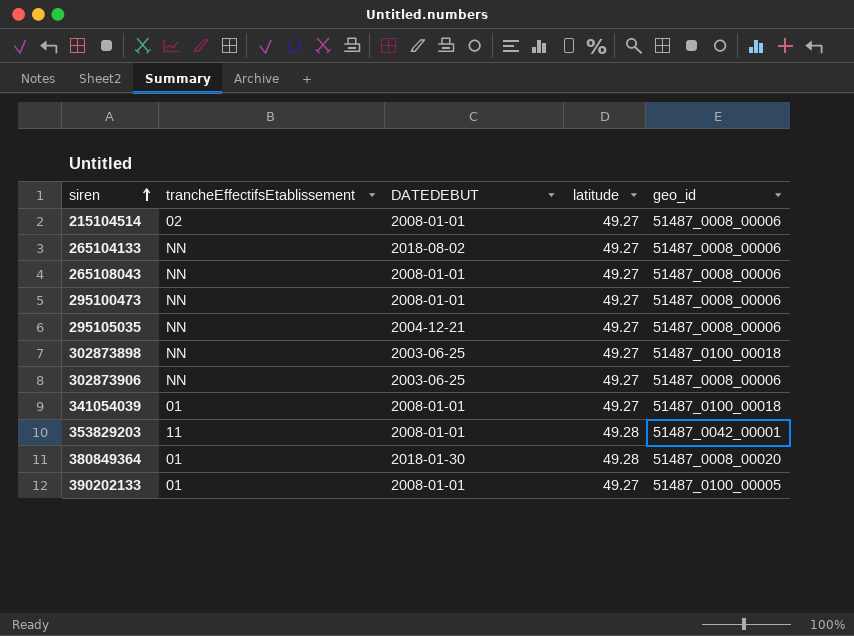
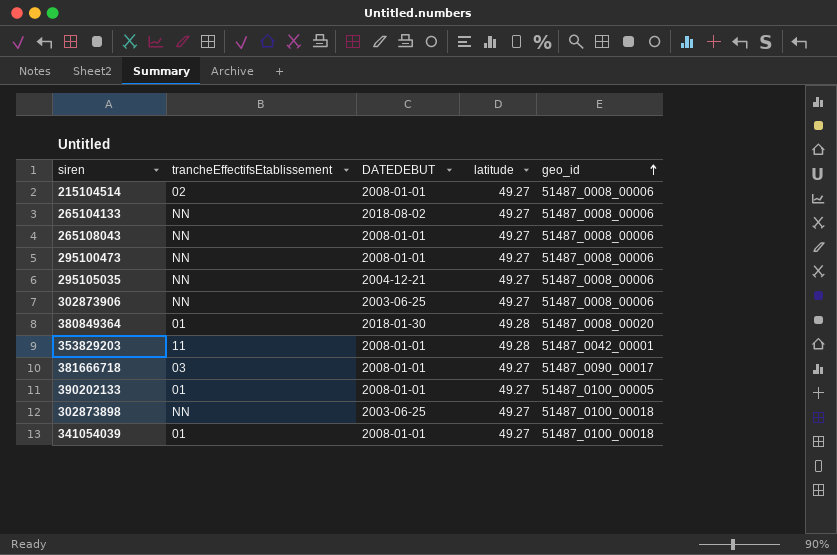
row order: siren ascending -> geo_id ascending
row 381666718: none -> 03 | 2008-01-01 | 49.27 | 51487_0090_00017

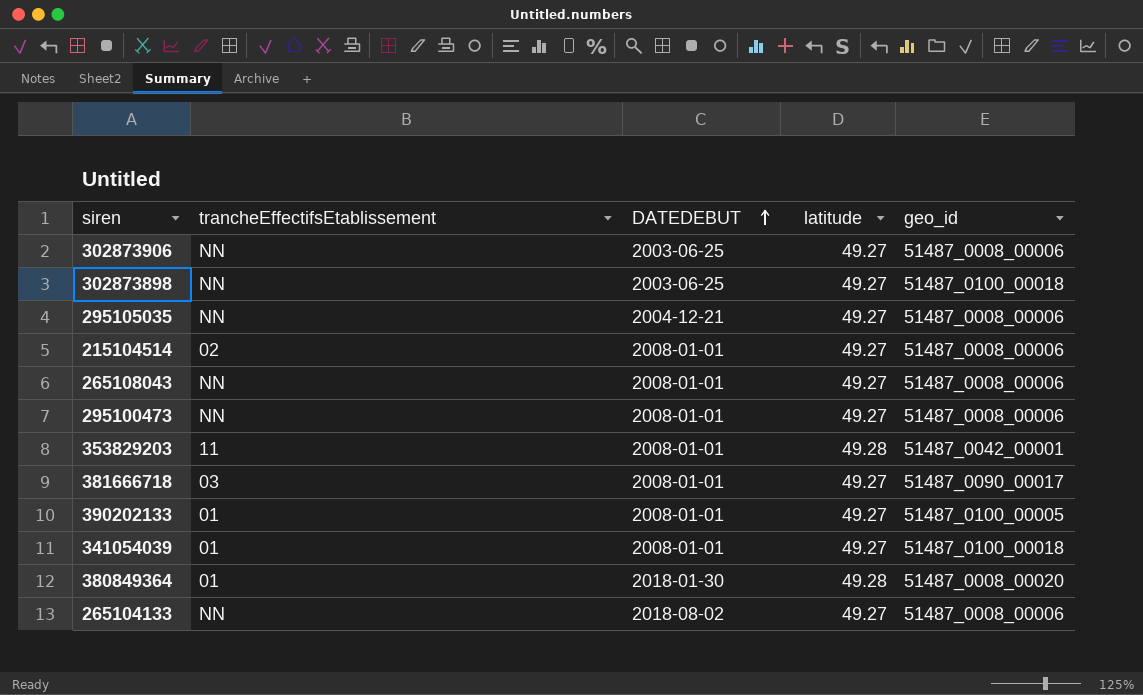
row order: geo_id ascending -> DATEDEBUT ascending

